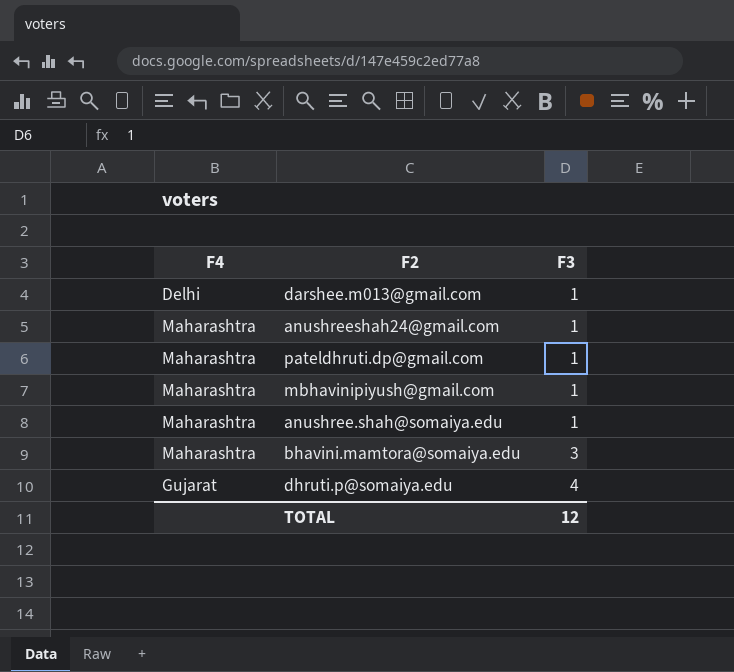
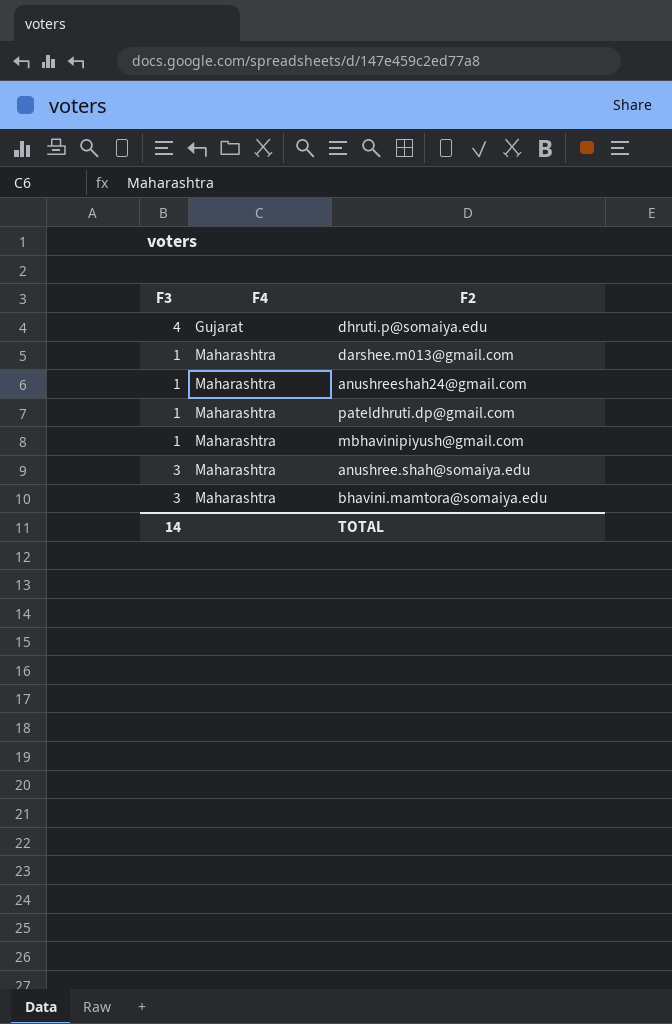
row order: F3 ascending -> F4 ascending
column F3 | position: 3 -> 1
darshee.m013@gmail.com | F4: Delhi -> Maharashtra
anushree.shah@somaiya.edu | F3: 1 -> 3
TOTAL | F3: 12 -> 14

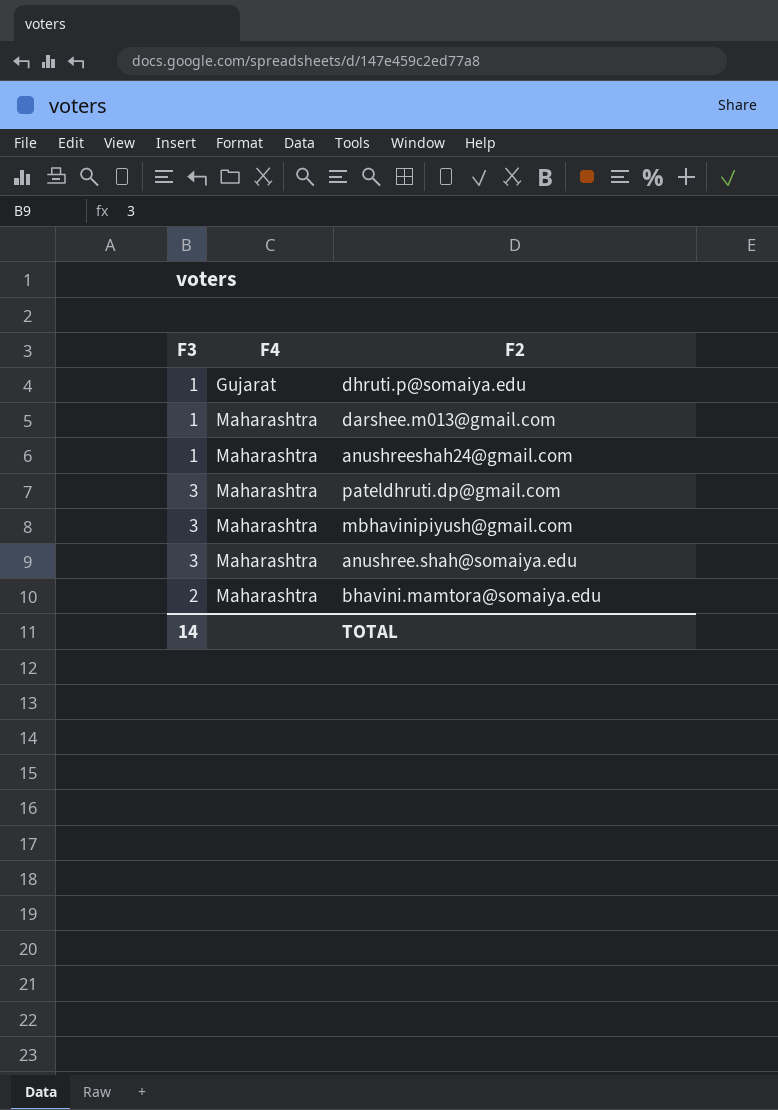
dhruti.p@somaiya.edu | F3: 4 -> 1
pateldhruti.dp@gmail.com | F3: 1 -> 3
mbhavinipiyush@gmail.com | F3: 1 -> 3
bhavini.mamtora@somaiya.edu | F3: 3 -> 2

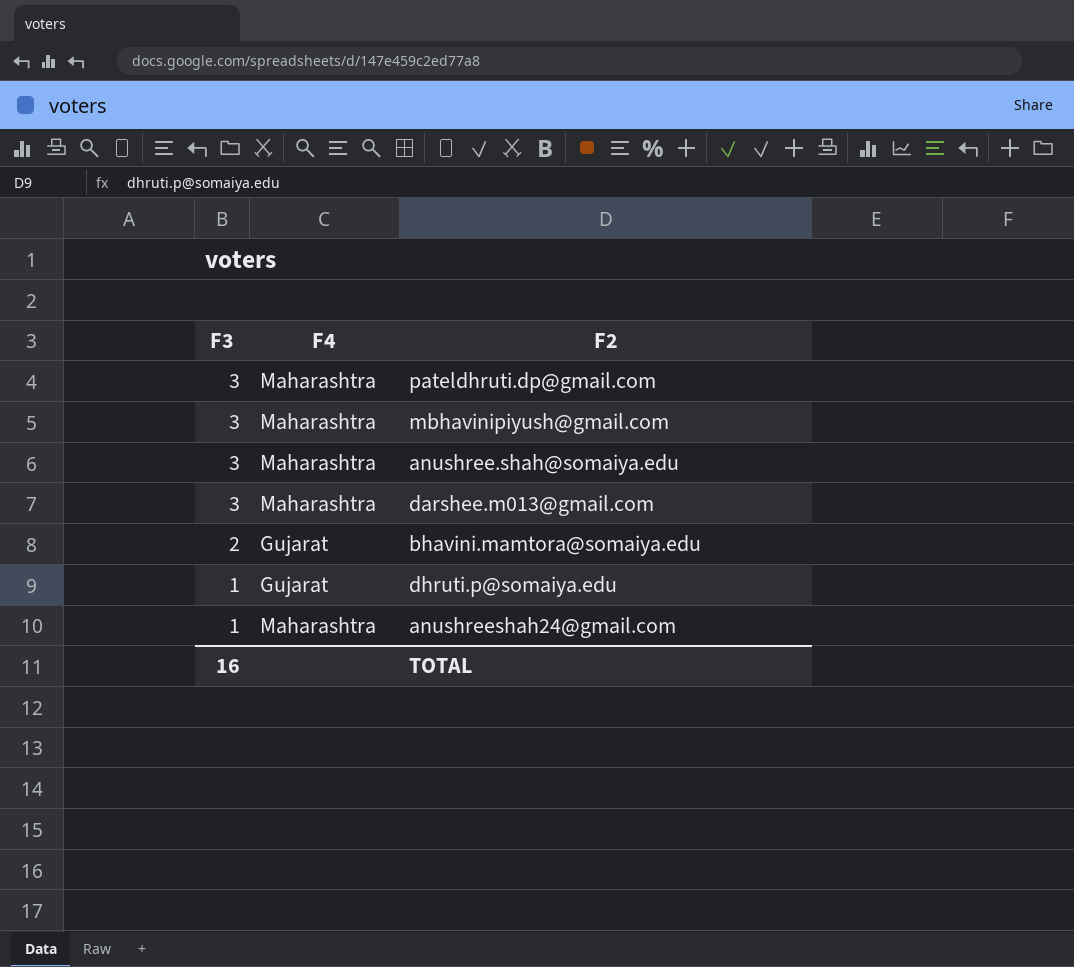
row order: F4 ascending -> F3 descending
darshee.m013@gmail.com | F3: 1 -> 3
bhavini.mamtora@somaiya.edu | F4: Maharashtra -> Gujarat
TOTAL | F3: 14 -> 16

